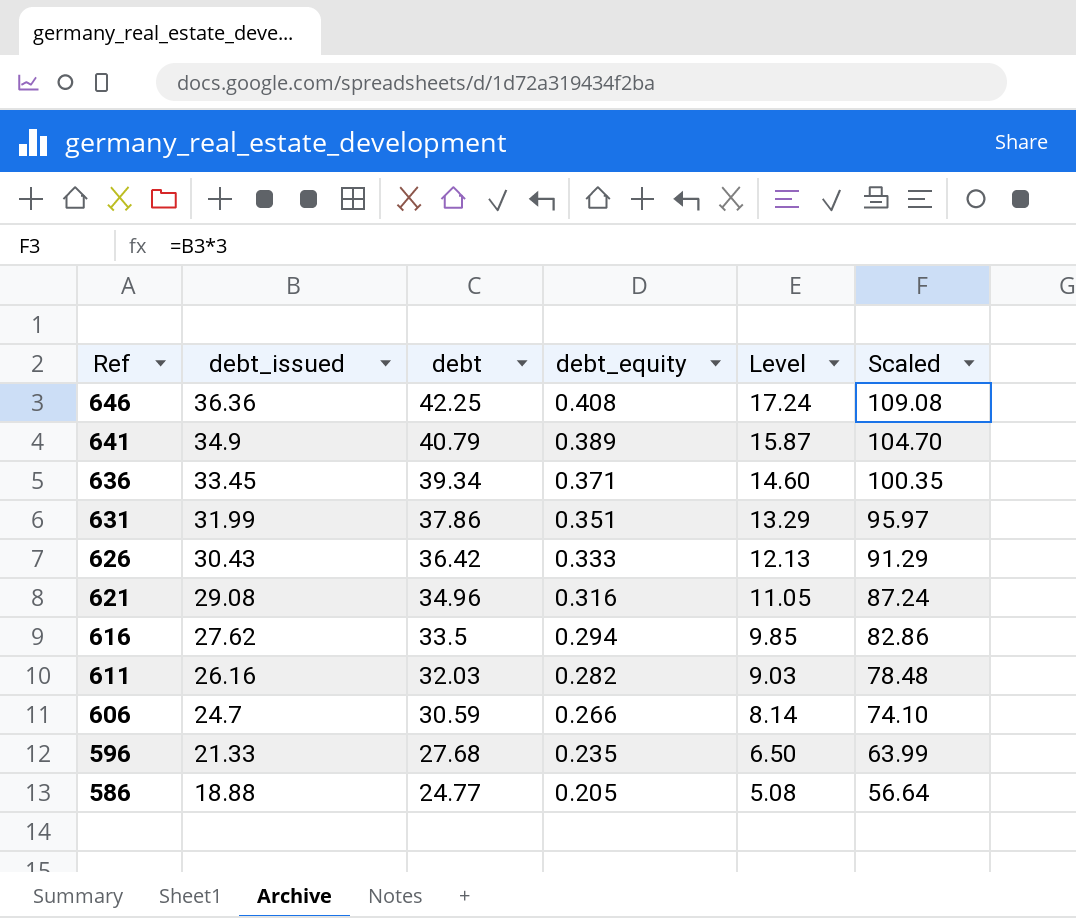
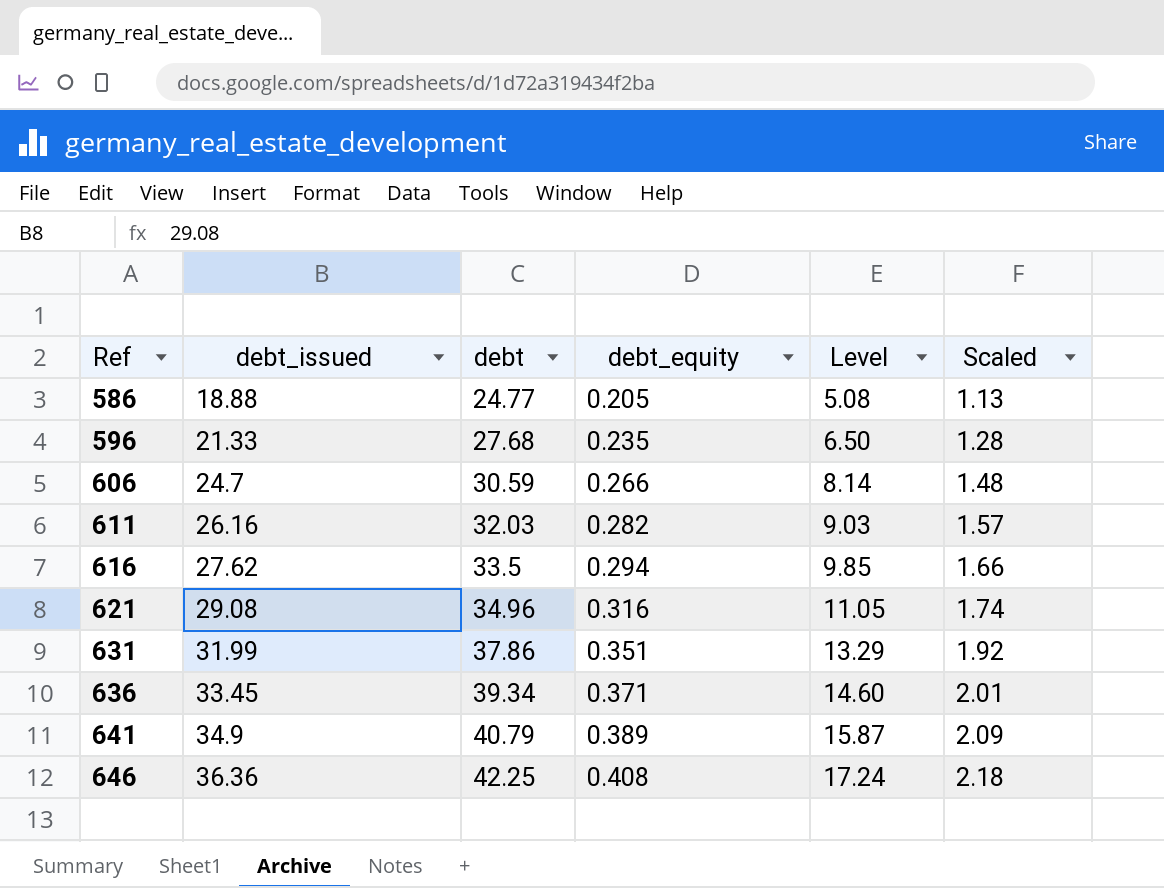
row order: Ref descending -> Ref ascending
column Scaled | formula: [debt_issued] * 3 -> [debt_issued] * 0.06
row 626: 30.43 | 36.42 | 0.333 | 12.13 | 91.29 -> none

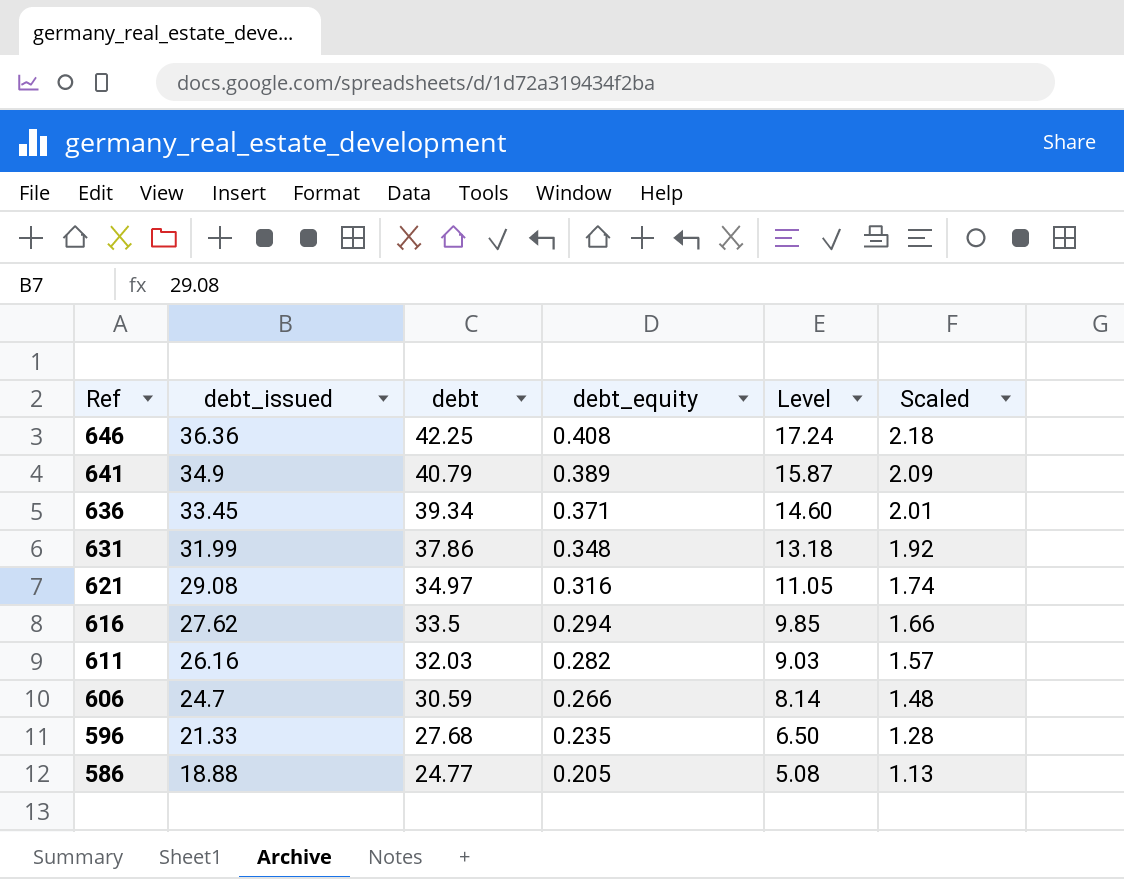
row order: Ref ascending -> Ref descending
631 | debt_equity: 0.351 -> 0.348
631 | Level: 13.29 -> 13.18
621 | debt: 34.96 -> 34.97

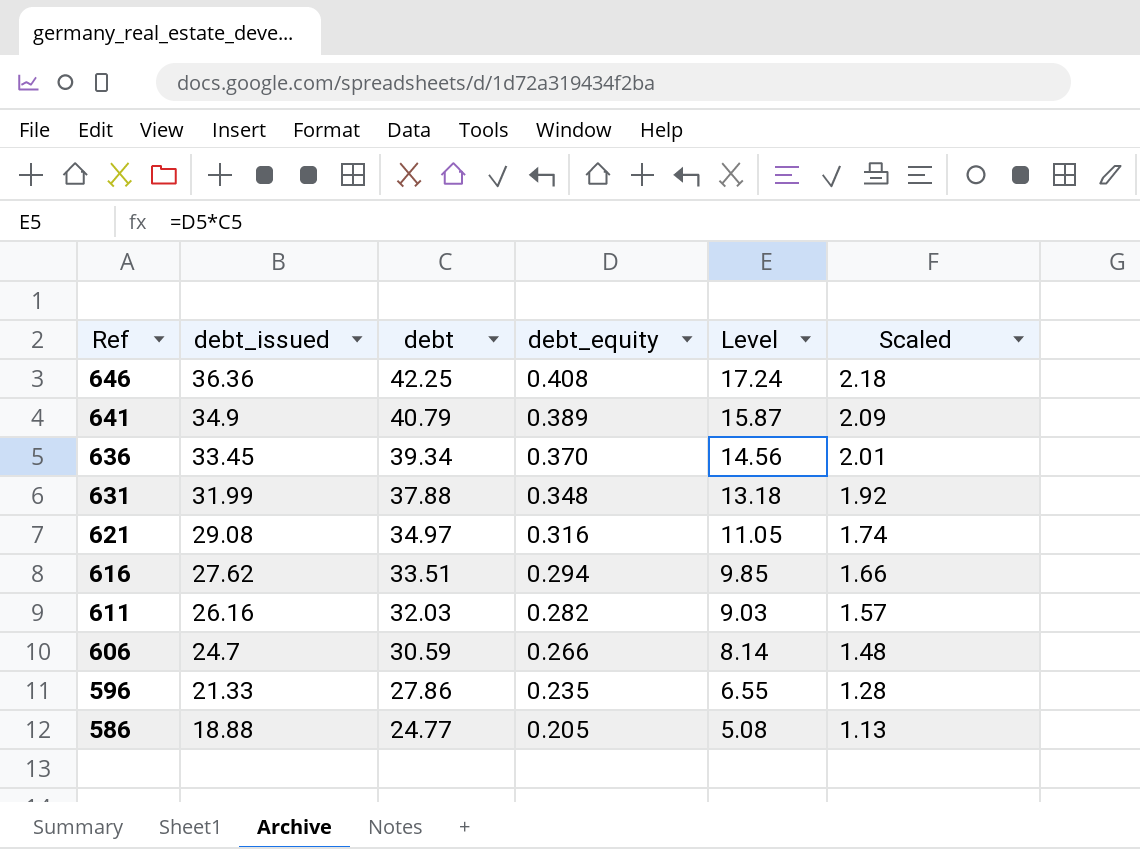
636 | debt_equity: 0.371 -> 0.370
636 | Level: 14.60 -> 14.56
631 | debt: 37.86 -> 37.88
616 | debt: 33.5 -> 33.51
596 | debt: 27.68 -> 27.86
596 | Level: 6.50 -> 6.55

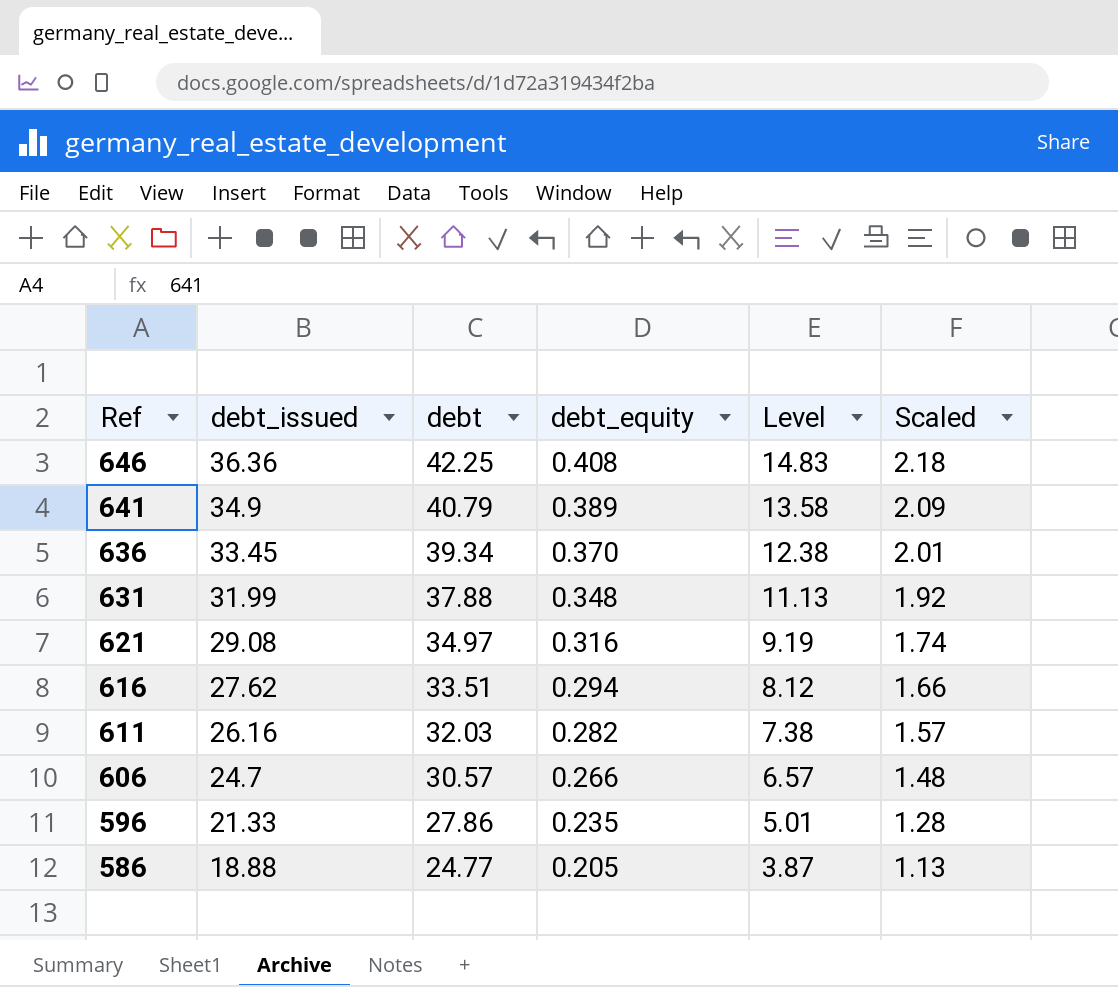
column Level | formula: [debt] * [debt_equity] -> [debt_issued] * [debt_equity]
606 | debt: 30.59 -> 30.57

